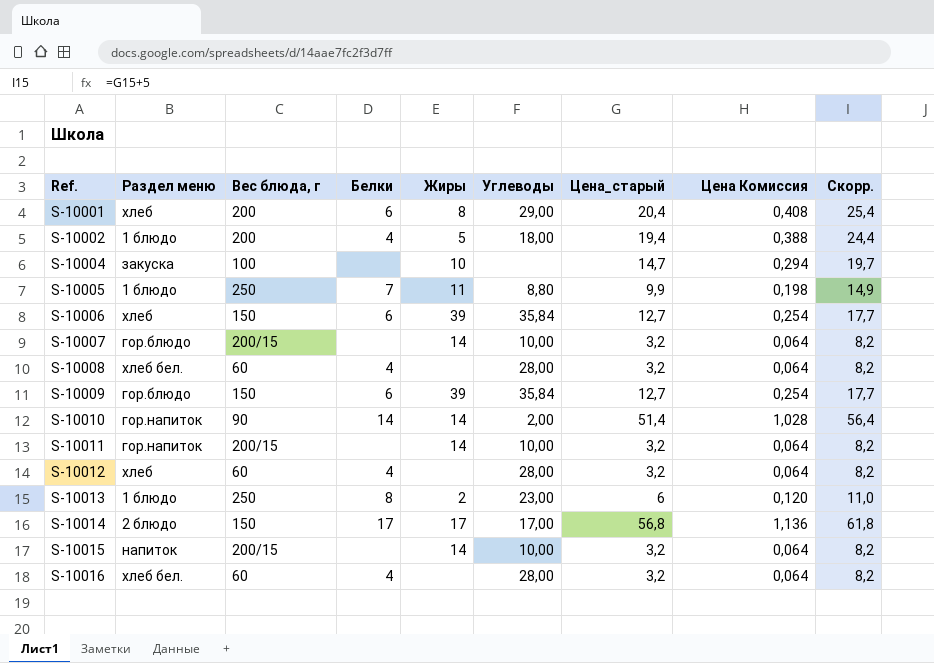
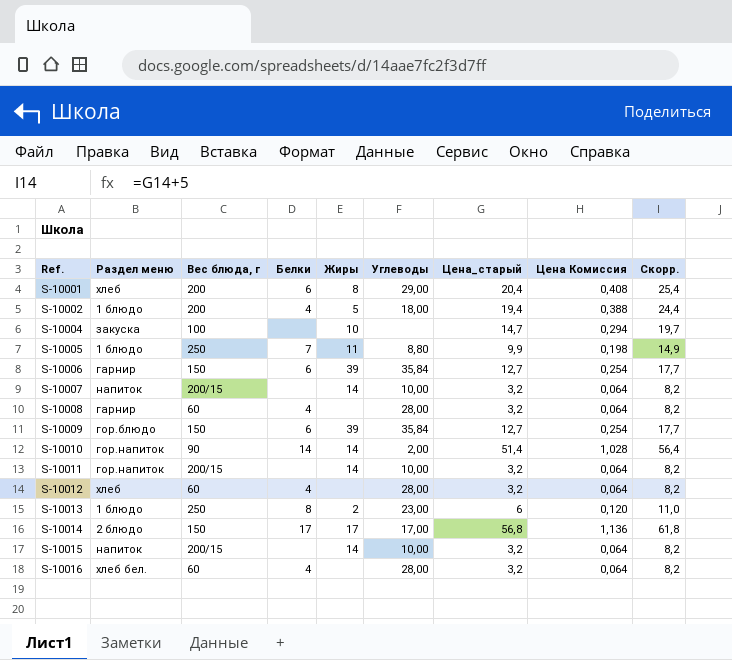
S-10006 | Раздел меню: хлеб -> гарнир
S-10007 | Раздел меню: гор.блюдо -> напиток
S-10008 | Раздел меню: хлеб бел. -> гарнир

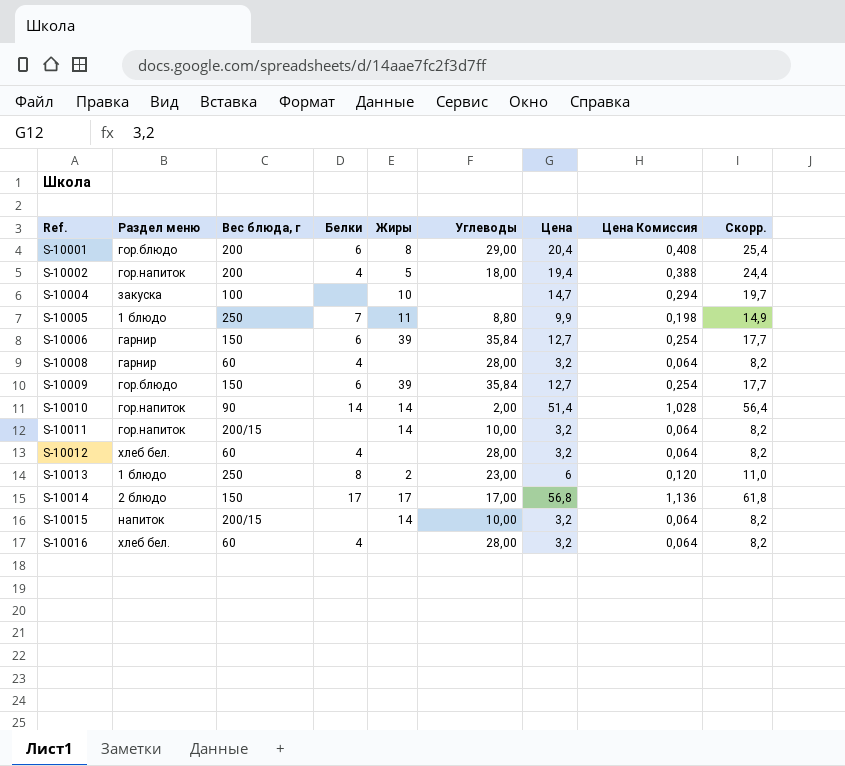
column name: Цена_старый -> Цена
row S-10007: напиток | 200/15 | none | 14 | 10,00 | 3,2 | 0,064 | 8,2 -> none
S-10001 | Раздел меню: хлеб -> гор.блюдо
S-10002 | Раздел меню: 1 блюдо -> гор.напиток
S-10012 | Раздел меню: хлеб -> хлеб бел.

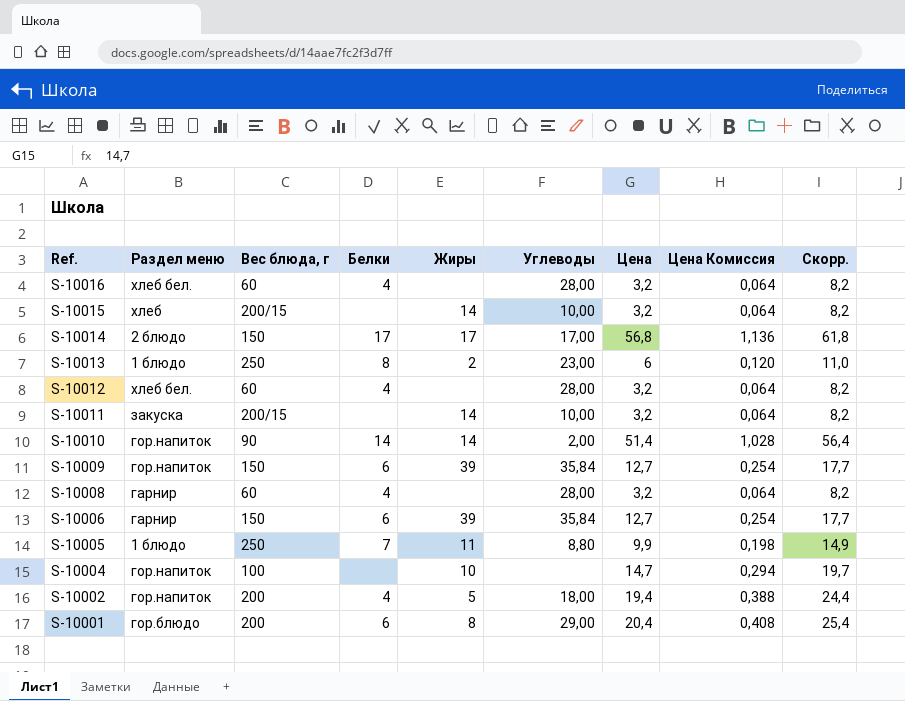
row order: Ref. ascending -> Ref. descending
S-10015 | Раздел меню: напиток -> хлеб
S-10011 | Раздел меню: гор.напиток -> закуска
S-10009 | Раздел меню: гор.блюдо -> гор.напиток
S-10004 | Раздел меню: закуска -> гор.напиток

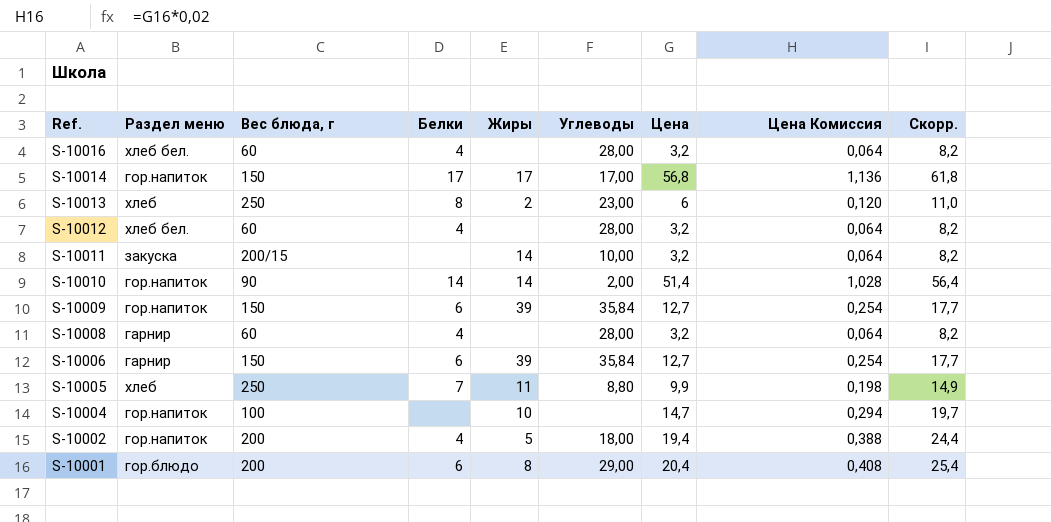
row S-10015: хлеб | 200/15 | none | 14 | 10,00 | 3,2 | 0,064 | 8,2 -> none
S-10014 | Раздел меню: 2 блюдо -> гор.напиток
S-10013 | Раздел меню: 1 блюдо -> хлеб
S-10005 | Раздел меню: 1 блюдо -> хлеб

